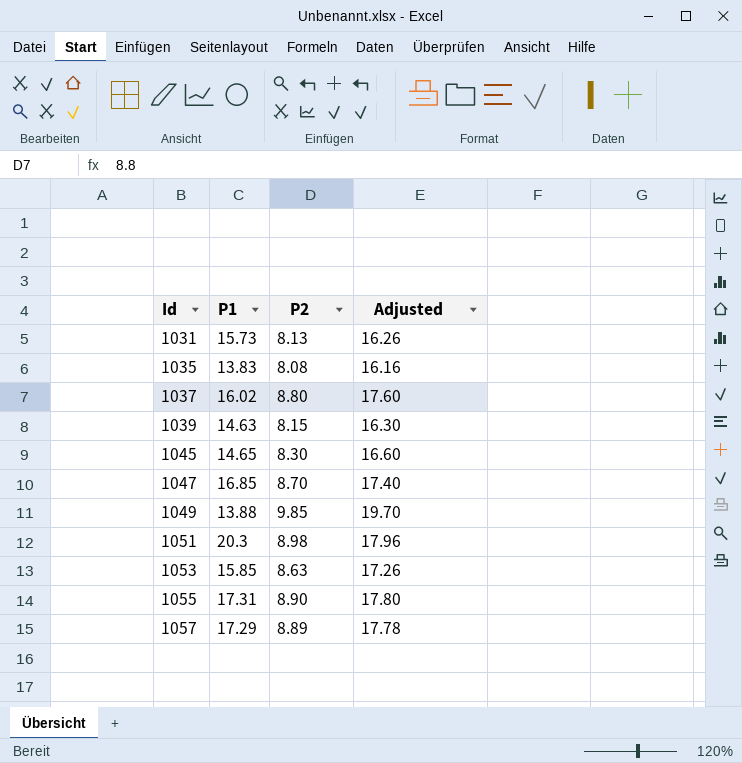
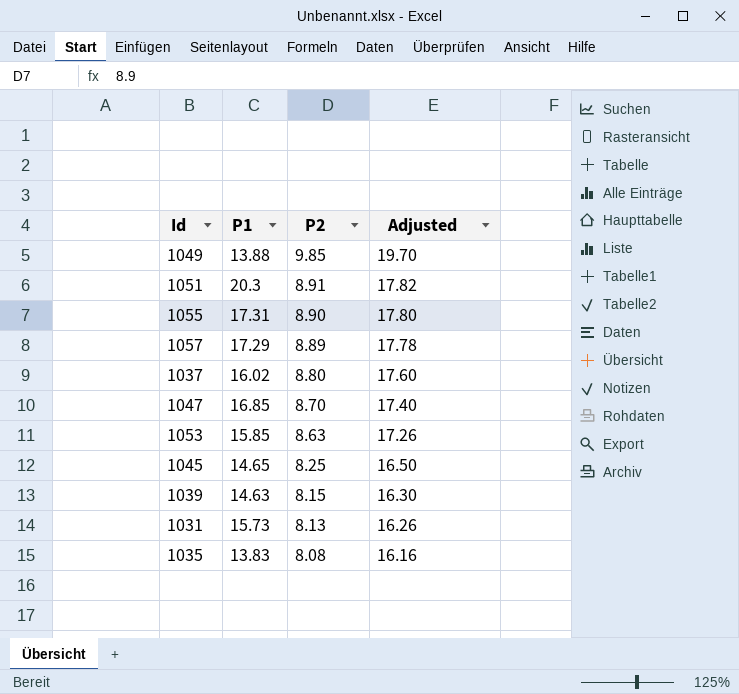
row order: Id ascending -> P2 descending
1051 | P2: 8.98 -> 8.91
1051 | Adjusted: 17.96 -> 17.82
1045 | P2: 8.30 -> 8.25
1045 | Adjusted: 16.60 -> 16.50

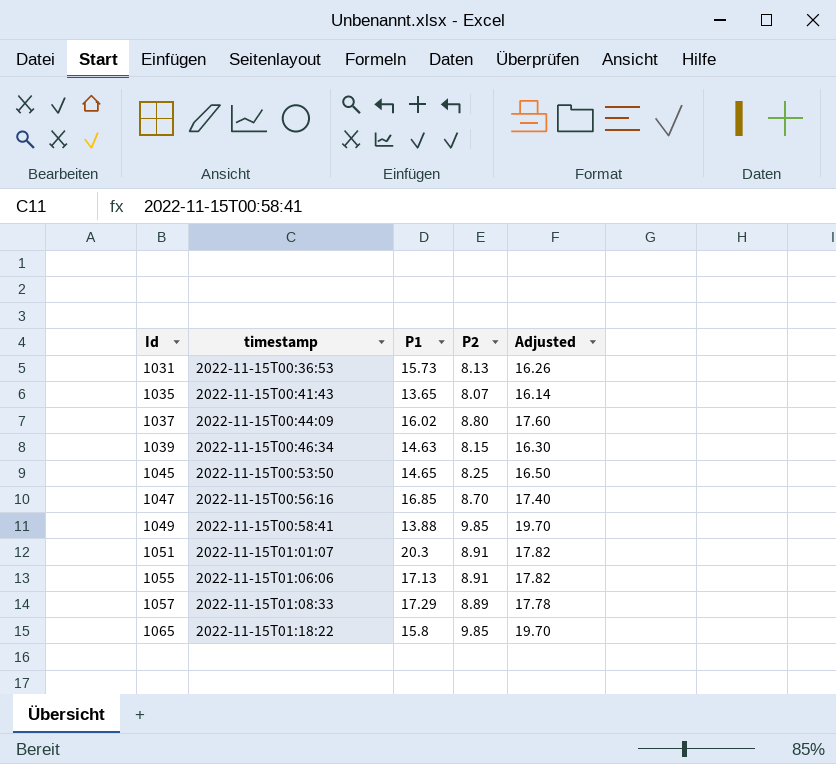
row order: P2 descending -> Id ascending
column timestamp | position: none -> 2
row 1053: 15.85 | 8.63 | 17.26 -> none
1035 | P1: 13.83 -> 13.65
1035 | P2: 8.08 -> 8.07
1035 | Adjusted: 16.16 -> 16.14
1055 | P1: 17.31 -> 17.13
1055 | P2: 8.90 -> 8.91
1055 | Adjusted: 17.80 -> 17.82
row 1065: none -> 2022-11-15T01:18:22 | 15.8 | 9.85 | 19.70

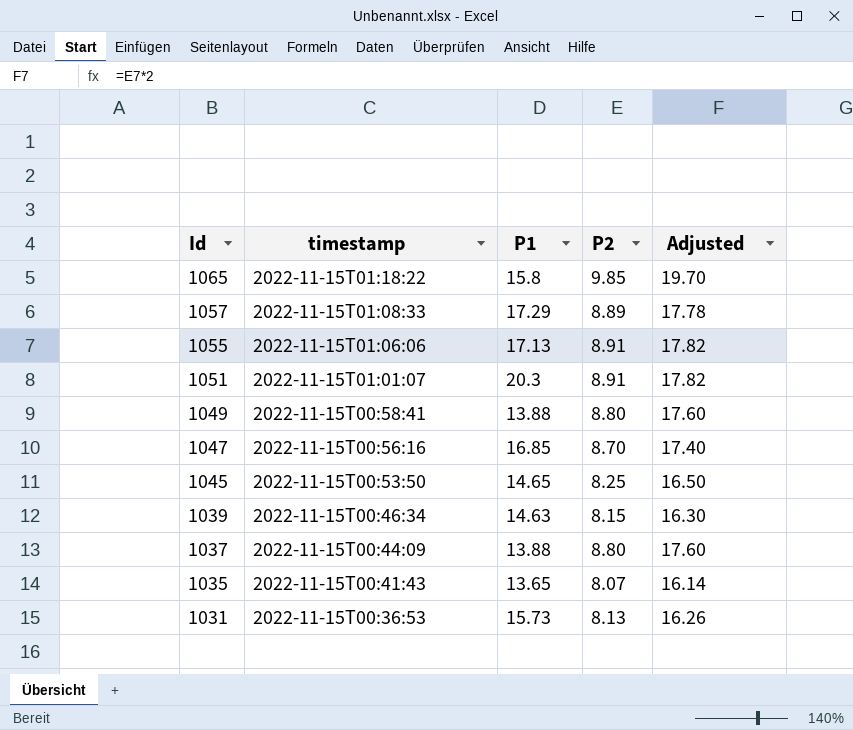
row order: Id ascending -> Id descending
1049 | P2: 9.85 -> 8.80
1049 | Adjusted: 19.70 -> 17.60
1037 | P1: 16.02 -> 13.88

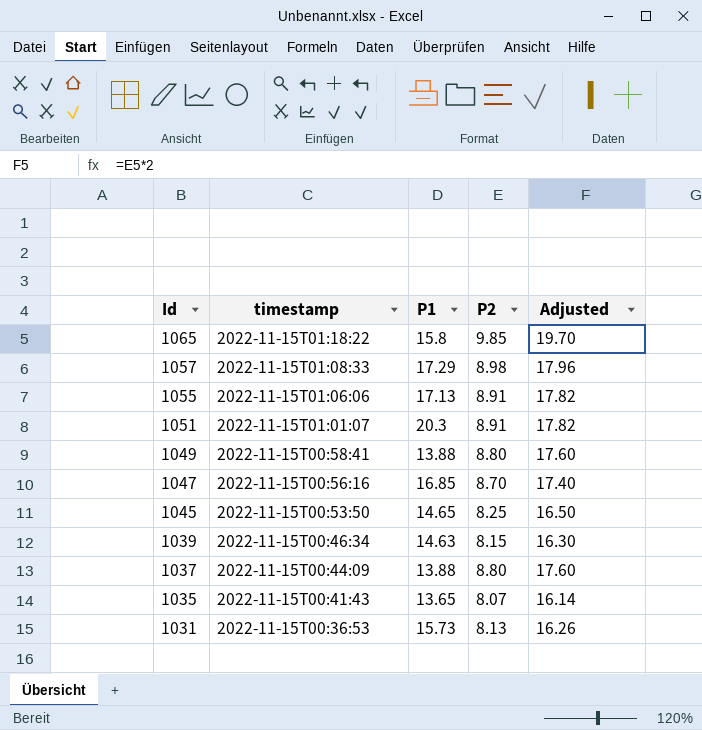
1057 | P2: 8.89 -> 8.98
1057 | Adjusted: 17.78 -> 17.96

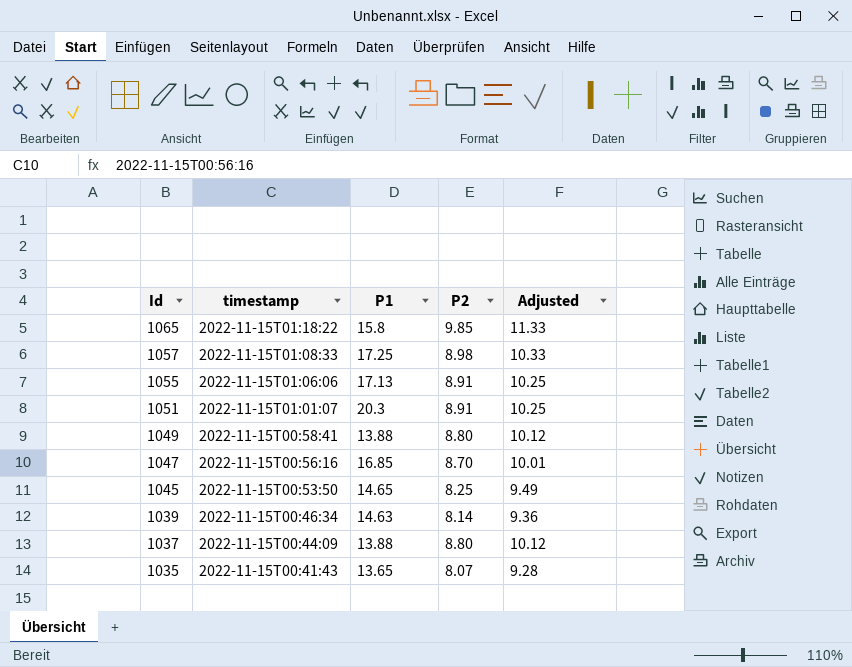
column Adjusted | formula: [P2] * 2 -> [P2] * 1.15
row 1031: 2022-11-15T00:36:53 | 15.73 | 8.13 | 16.26 -> none
1057 | P1: 17.29 -> 17.25
1039 | P2: 8.15 -> 8.14

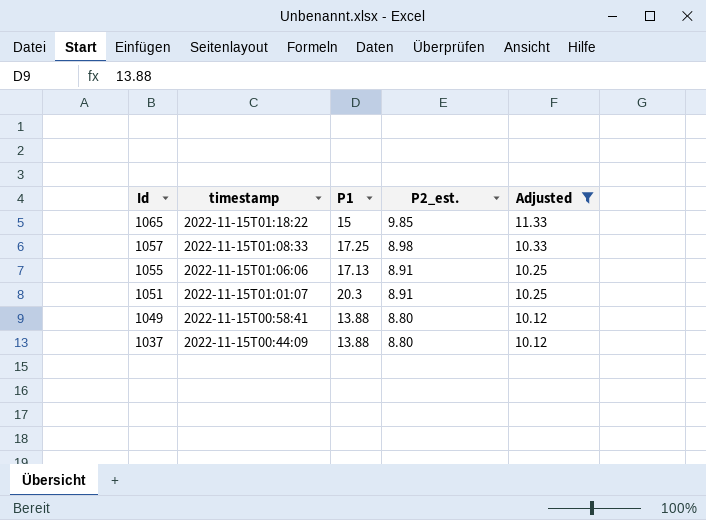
filter: none -> Adjusted >= 10.12
column name: P2 -> P2_est.
1065 | P1: 15.8 -> 15

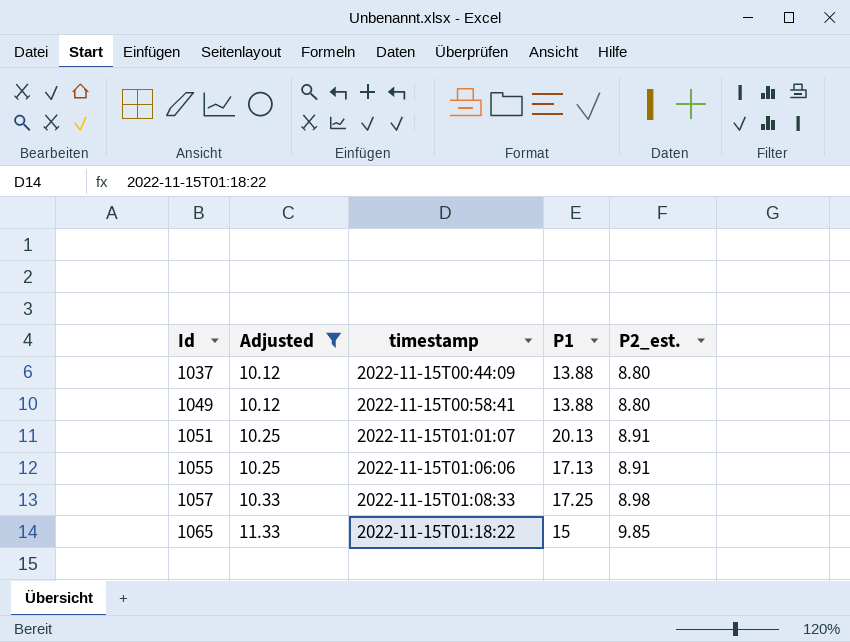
row order: Id descending -> Id ascending
column Adjusted | position: 5 -> 2
1051 | P1: 20.3 -> 20.13

